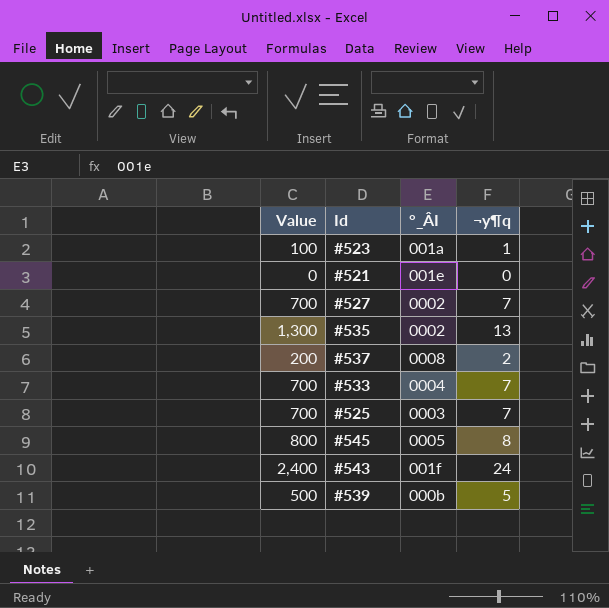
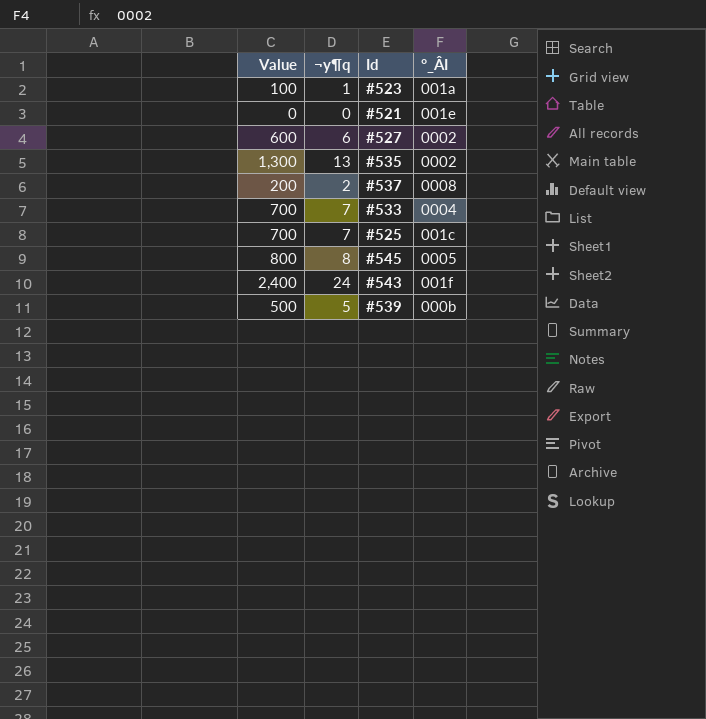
column ¬y¶q | position: 4 -> 2
#527 | Value: 700 -> 600
#527 | ¬y¶q: 7 -> 6
#525 | °_ÂI: 0003 -> 001c

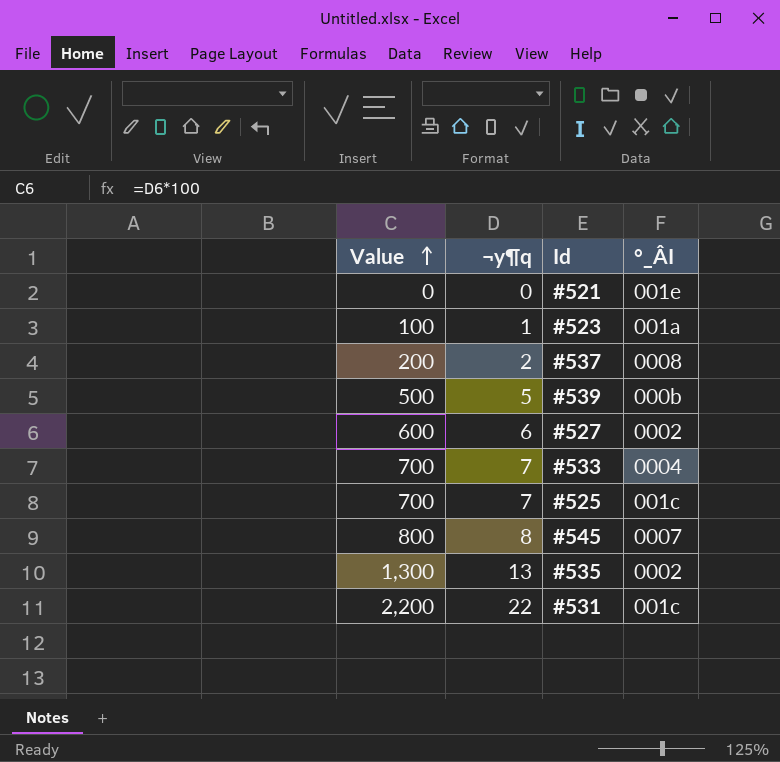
row order: none -> Value ascending
row #543: 2,400 | 24 | 001f -> none
#545 | °_ÂI: 0005 -> 0007
row #531: none -> 2,200 | 22 | 001c

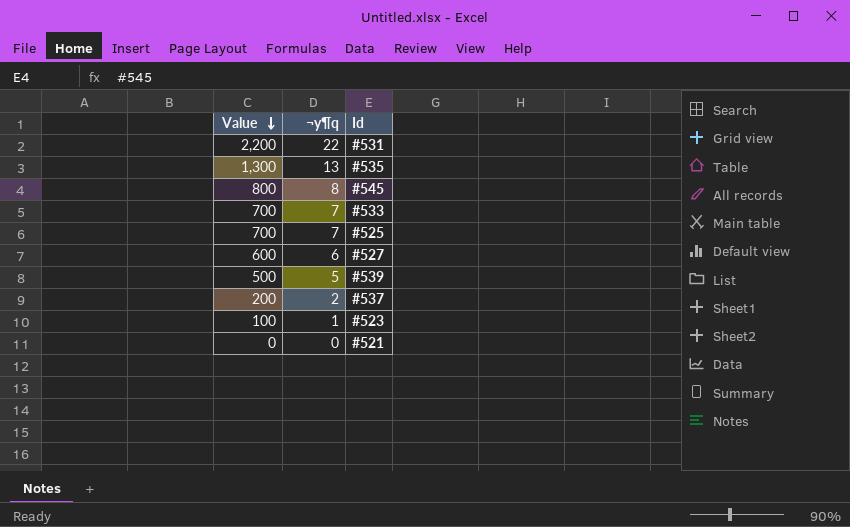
row order: Value ascending -> Value descending
column °_ÂI | position: 4 -> none

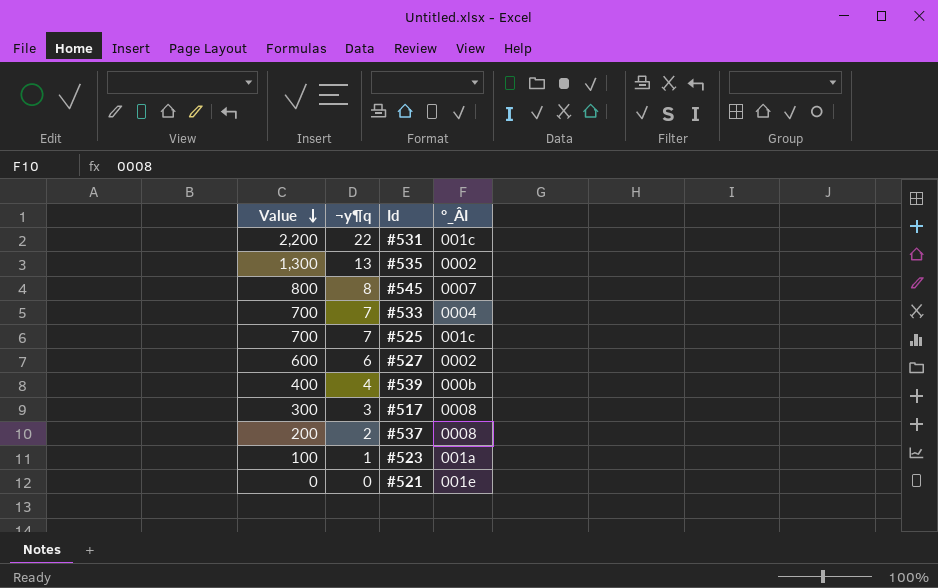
column °_ÂI | position: none -> 4
#539 | Value: 500 -> 400
#539 | ¬y¶q: 5 -> 4
row #517: none -> 300 | 3 | 0008

